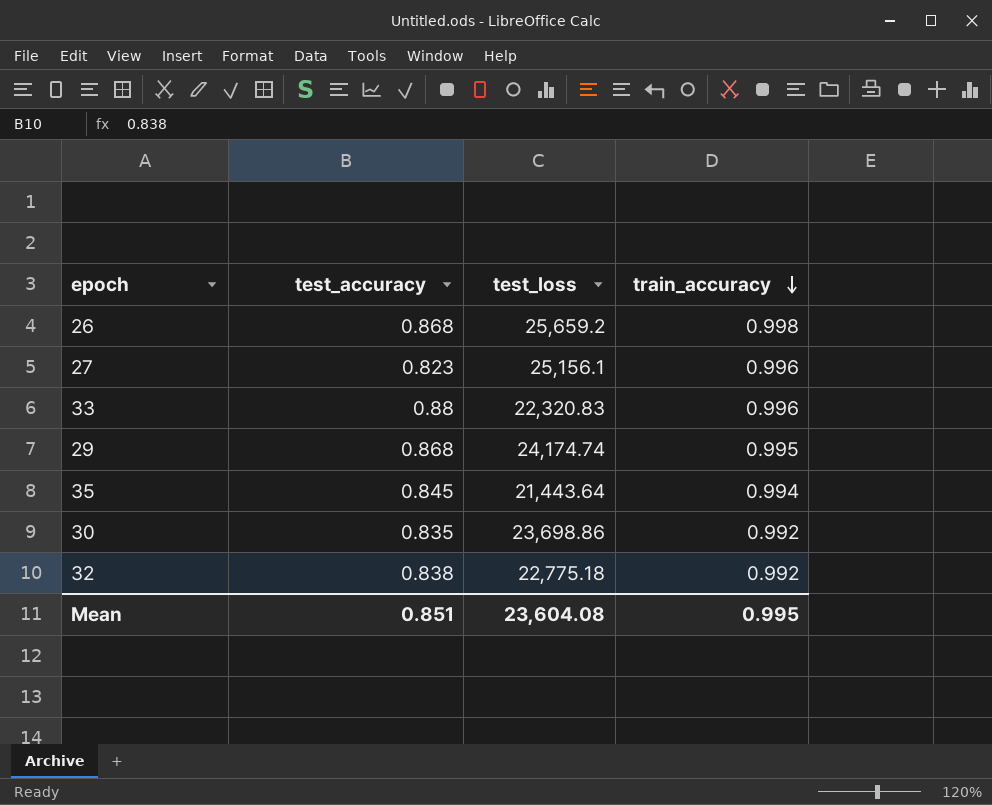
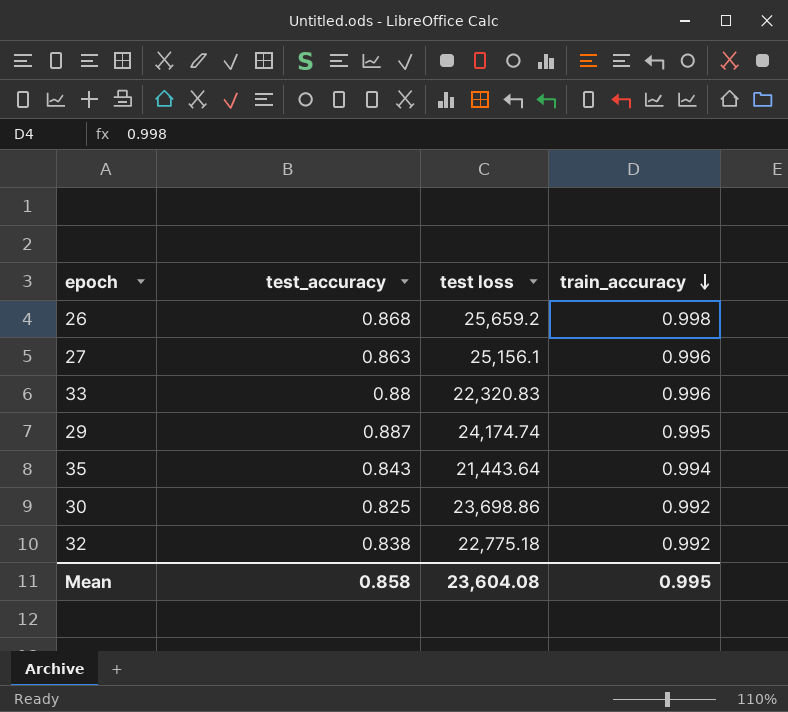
column name: test_loss -> test loss
27 | test_accuracy: 0.823 -> 0.863
29 | test_accuracy: 0.868 -> 0.887
35 | test_accuracy: 0.845 -> 0.843
30 | test_accuracy: 0.835 -> 0.825
Mean | test_accuracy: 0.851 -> 0.858

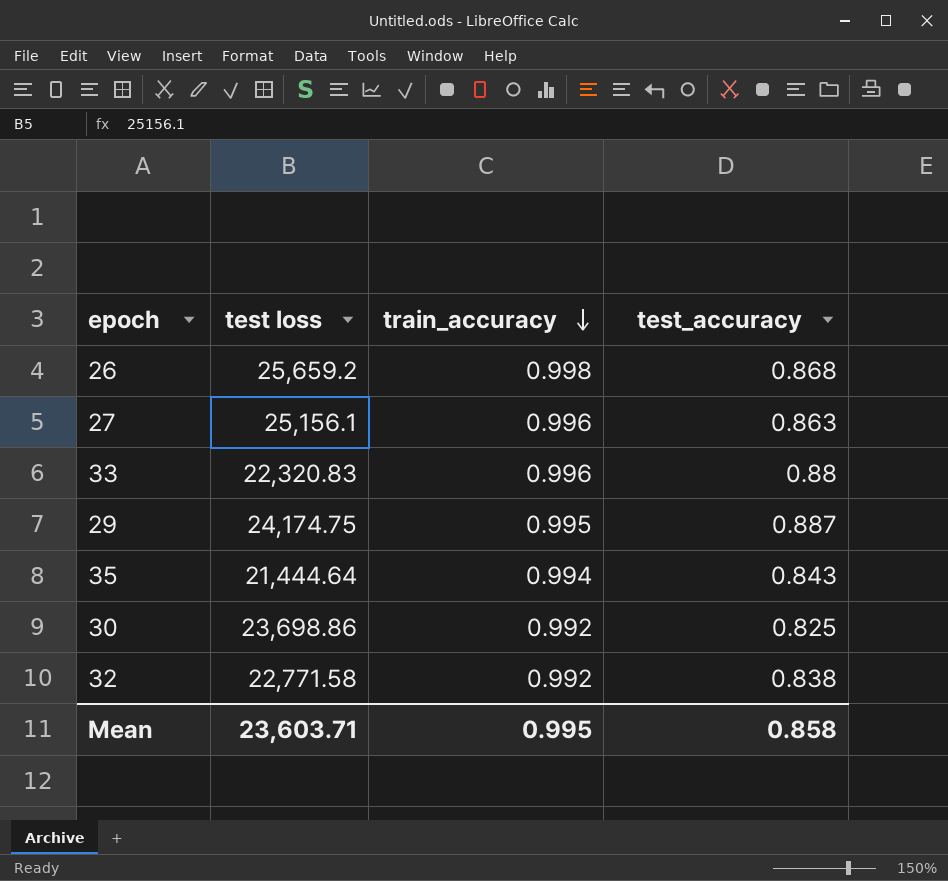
column test_accuracy | position: 2 -> 4
29 | test loss: 24,174.74 -> 24,174.75
35 | test loss: 21,443.64 -> 21,444.64
32 | test loss: 22,775.18 -> 22,771.58
Mean | test loss: 23,604.08 -> 23,603.71

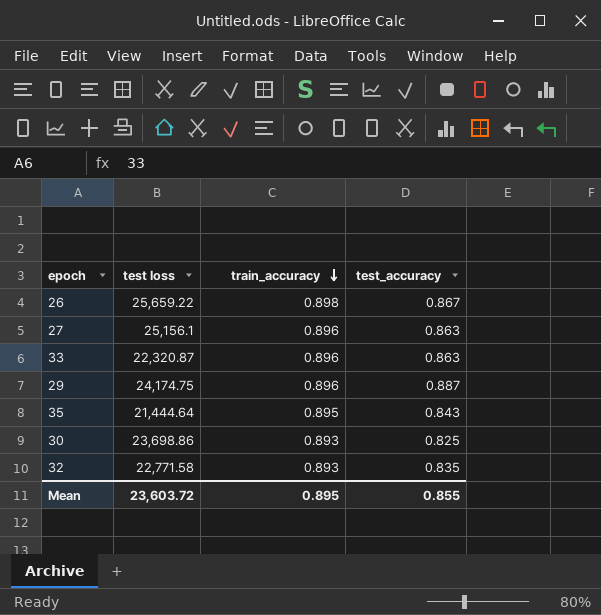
26 | test loss: 25,659.2 -> 25,659.22
26 | train_accuracy: 0.998 -> 0.898
26 | test_accuracy: 0.868 -> 0.867
27 | train_accuracy: 0.996 -> 0.896
33 | test loss: 22,320.83 -> 22,320.87
33 | train_accuracy: 0.996 -> 0.896
33 | test_accuracy: 0.88 -> 0.863
29 | train_accuracy: 0.995 -> 0.896
35 | train_accuracy: 0.994 -> 0.895
30 | train_accuracy: 0.992 -> 0.893
32 | train_accuracy: 0.992 -> 0.893
32 | test_accuracy: 0.838 -> 0.835
Mean | test loss: 23,603.71 -> 23,603.72
Mean | train_accuracy: 0.995 -> 0.895
Mean | test_accuracy: 0.858 -> 0.855

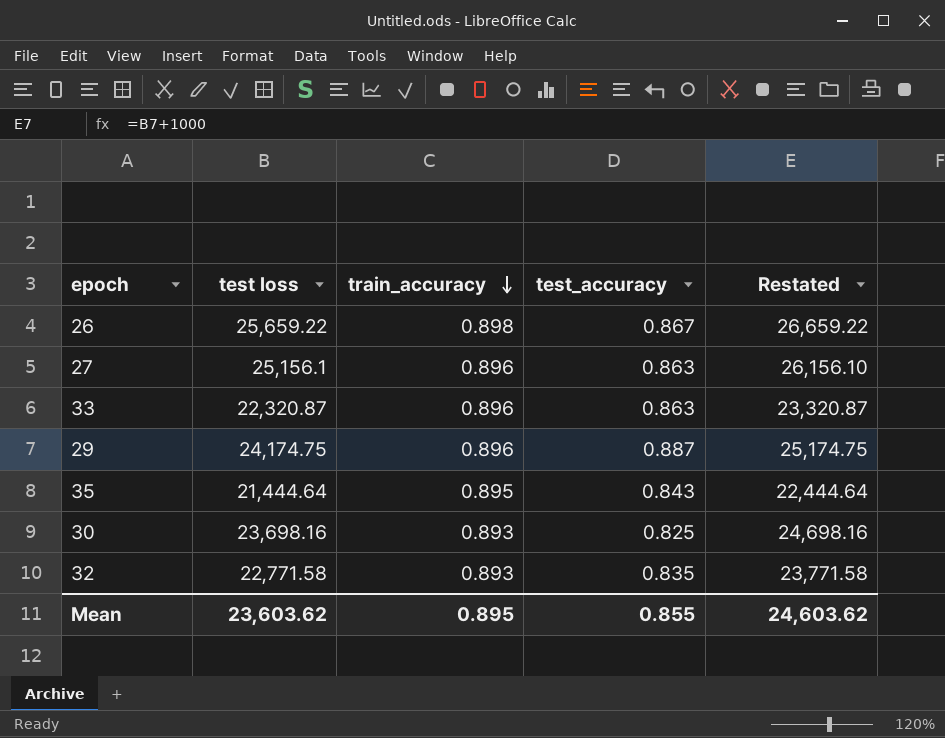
column Restated | formula: none -> [test loss] + 1000
30 | test loss: 23,698.86 -> 23,698.16
Mean | test loss: 23,603.72 -> 23,603.62

